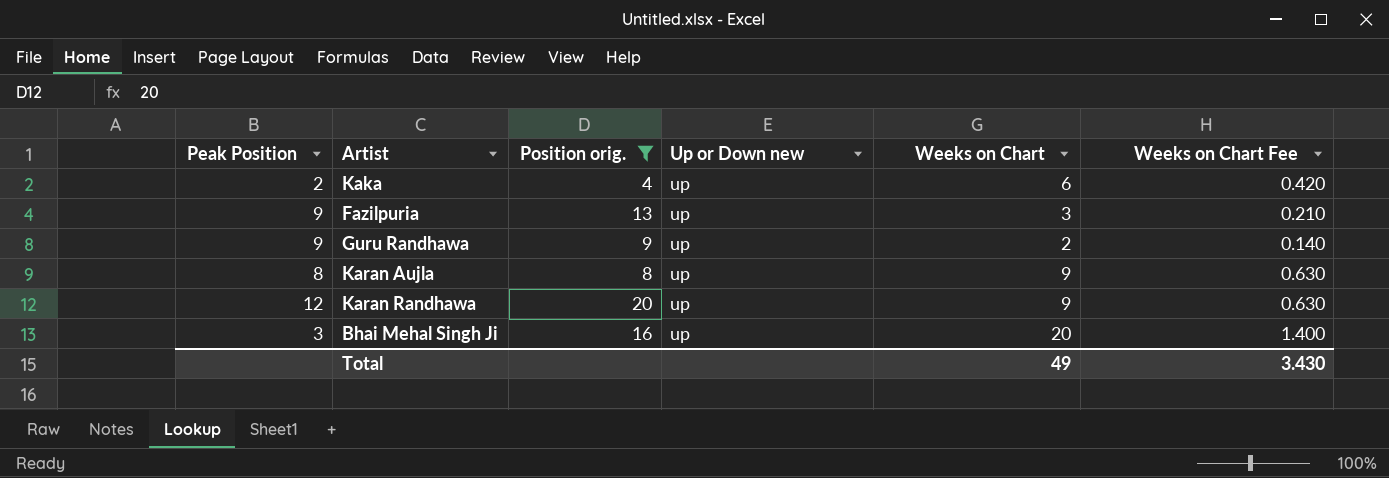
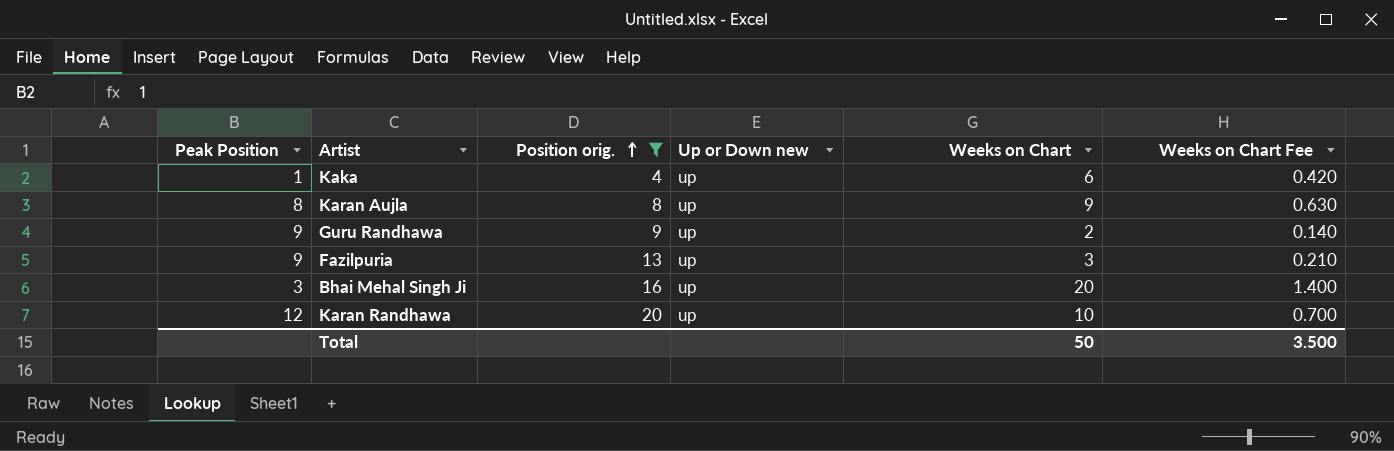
row order: none -> Position orig. ascending
Kaka | Peak Position: 2 -> 1
Karan Randhawa | Weeks on Chart: 9 -> 10
Karan Randhawa | Weeks on Chart Fee: 0.630 -> 0.700
Total | Weeks on Chart: 49 -> 50
Total | Weeks on Chart Fee: 3.430 -> 3.500

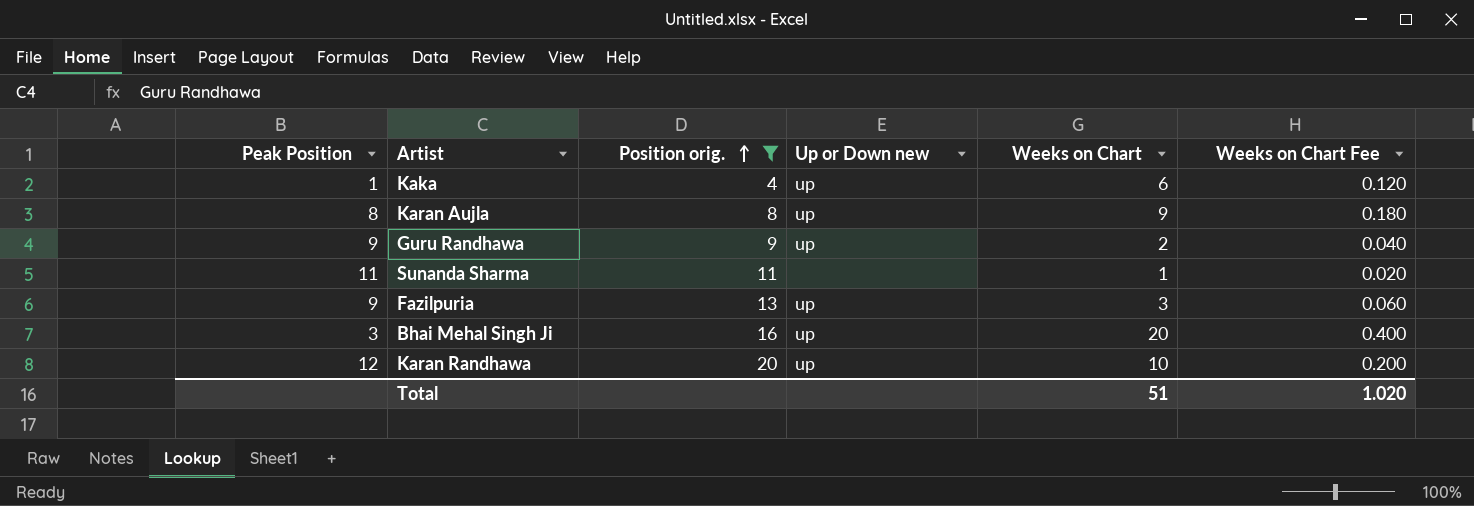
column Weeks on Chart Fee | formula: [Weeks on Chart] * 0.07 -> [Weeks on Chart] * 0.02
row Sunanda Sharma: none -> 11 | 11 | none | 1 | 0.020
Total | Weeks on Chart: 50 -> 51
Total | Weeks on Chart Fee: 3.500 -> 1.020

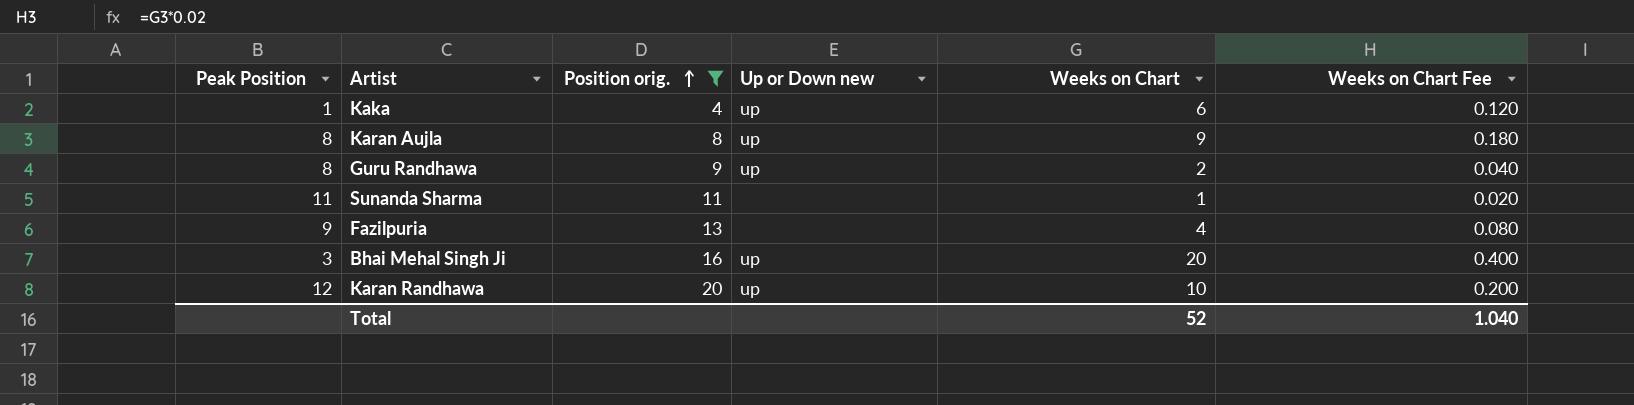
Guru Randhawa | Peak Position: 9 -> 8
Fazilpuria | Up or Down new: up -> none
Fazilpuria | Weeks on Chart: 3 -> 4
Fazilpuria | Weeks on Chart Fee: 0.060 -> 0.080
Total | Weeks on Chart: 51 -> 52
Total | Weeks on Chart Fee: 1.020 -> 1.040

